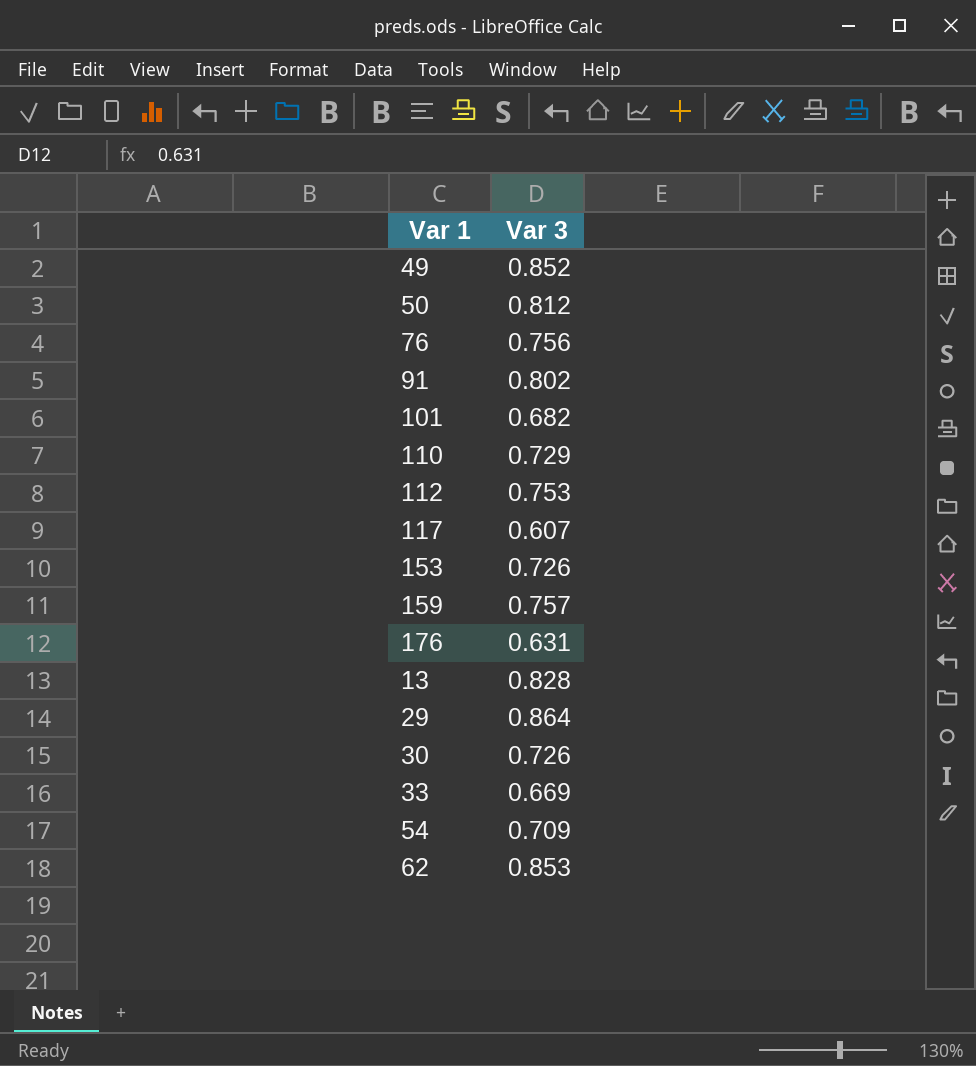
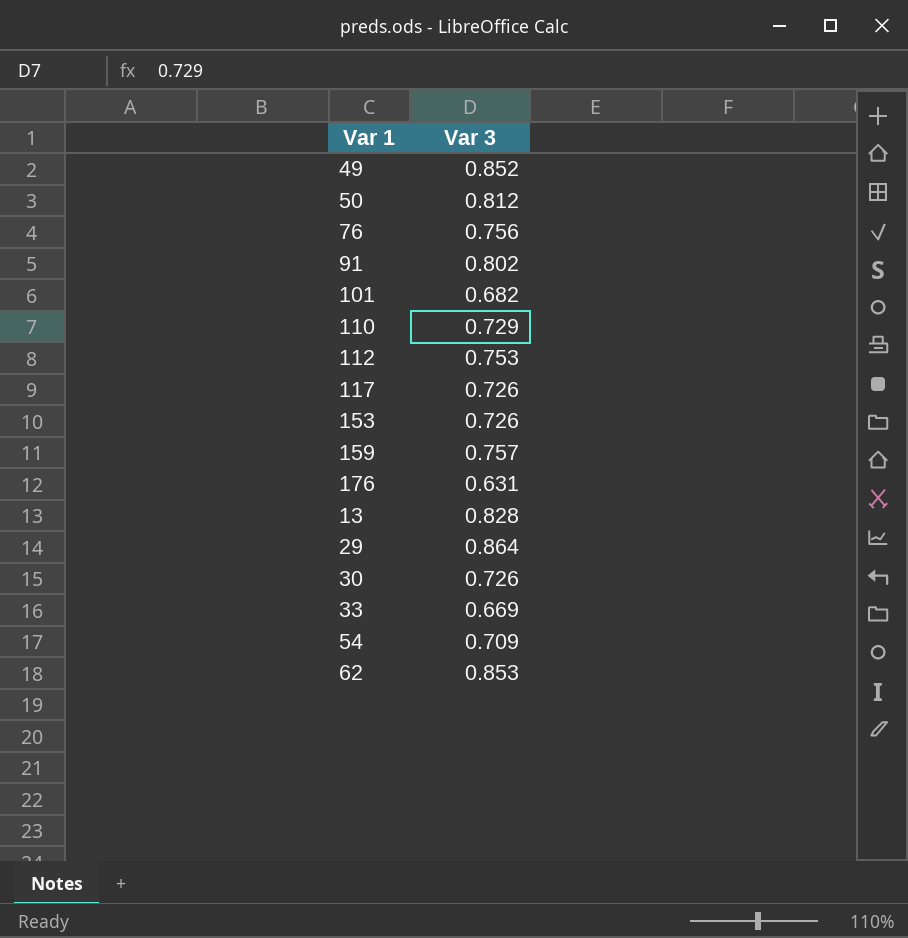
117 | Var 3: 0.607 -> 0.726

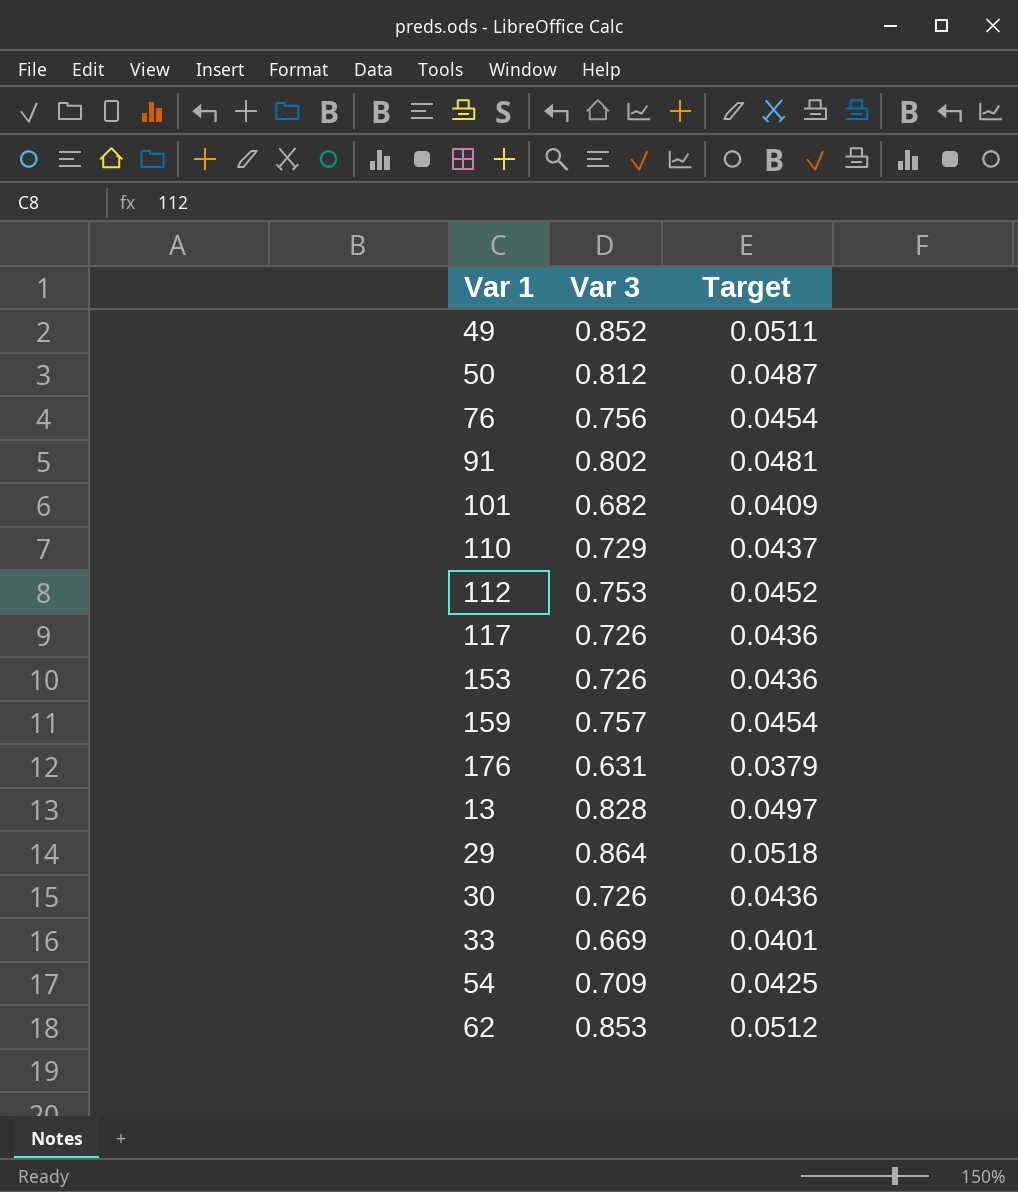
column Target | formula: none -> [Var 3] * 0.06

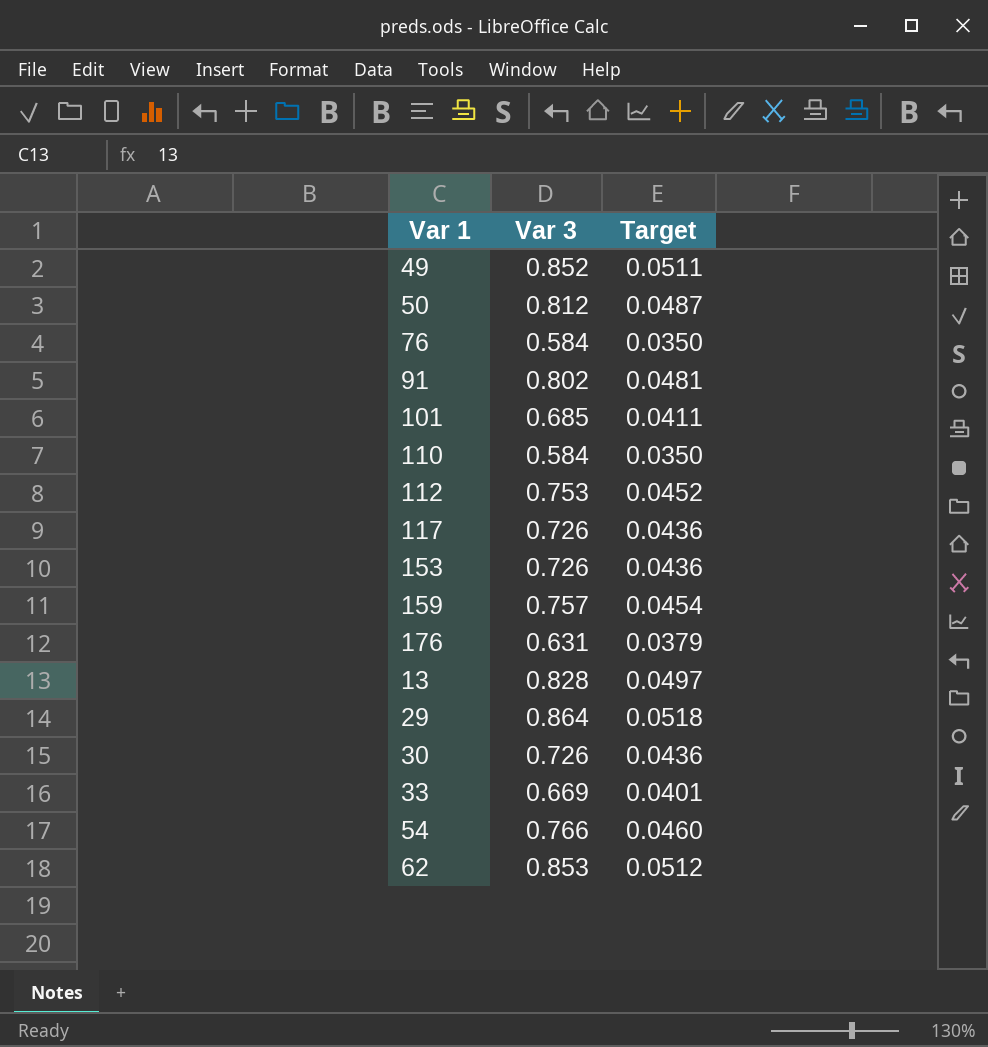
76 | Var 3: 0.756 -> 0.584
76 | Target: 0.0454 -> 0.0350
101 | Var 3: 0.682 -> 0.685
101 | Target: 0.0409 -> 0.0411
110 | Var 3: 0.729 -> 0.584
110 | Target: 0.0437 -> 0.0350
54 | Var 3: 0.709 -> 0.766
54 | Target: 0.0425 -> 0.0460

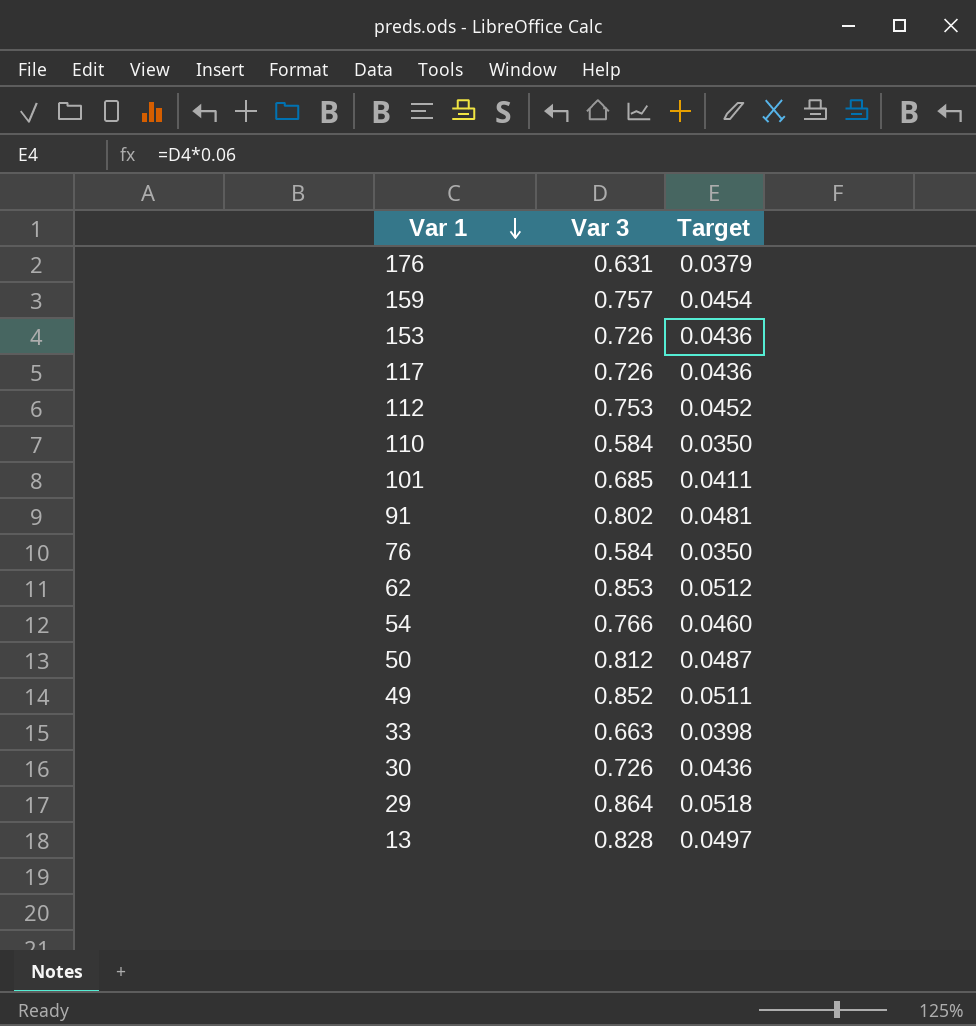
row order: none -> Var 1 descending
33 | Var 3: 0.669 -> 0.663
33 | Target: 0.0401 -> 0.0398

